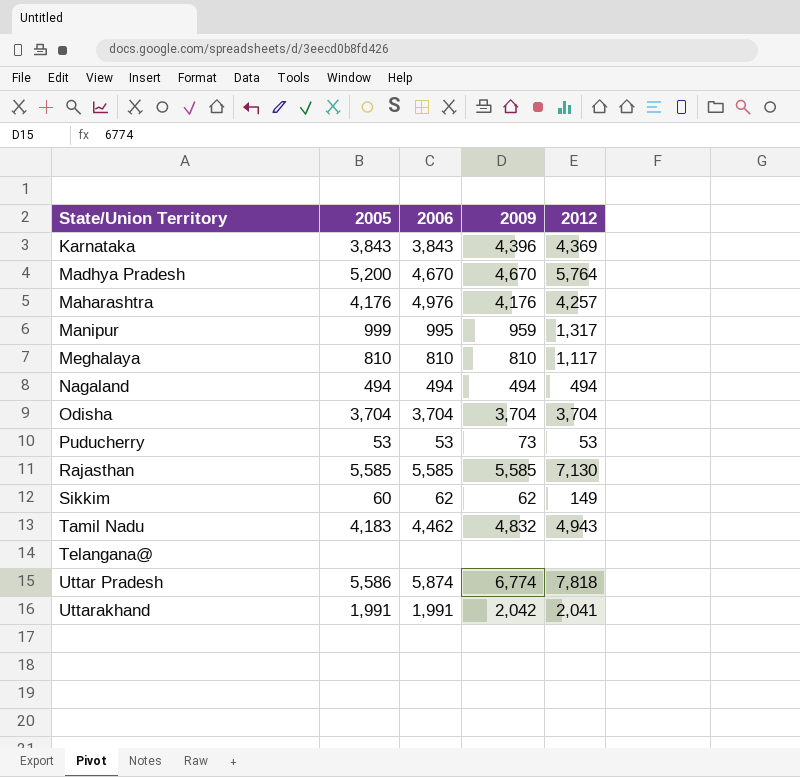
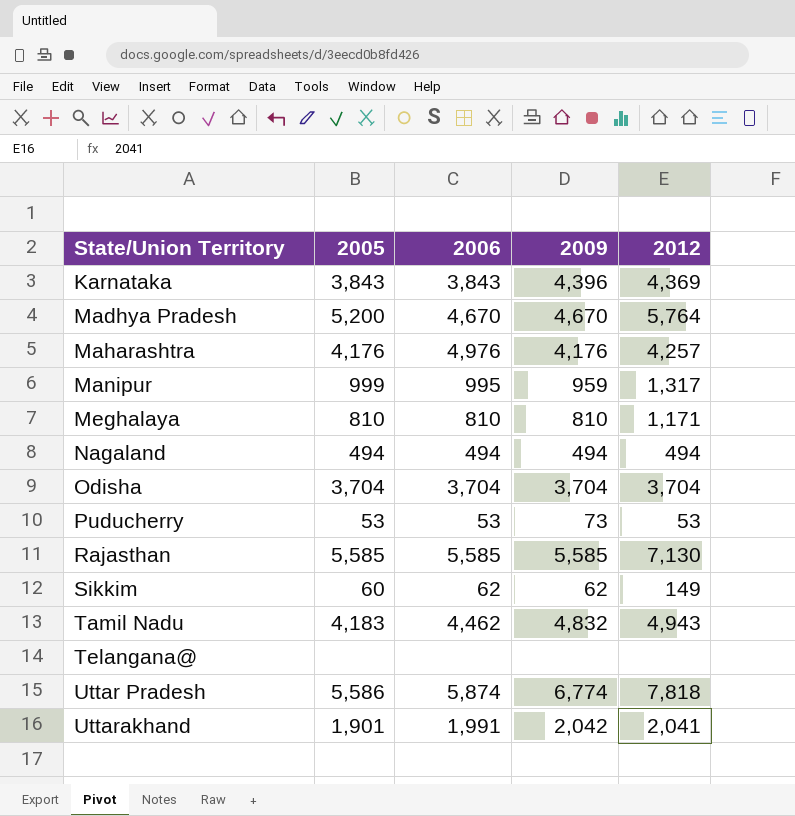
Meghalaya | 2012: 1,117 -> 1,171
Uttarakhand | 2005: 1,991 -> 1,901

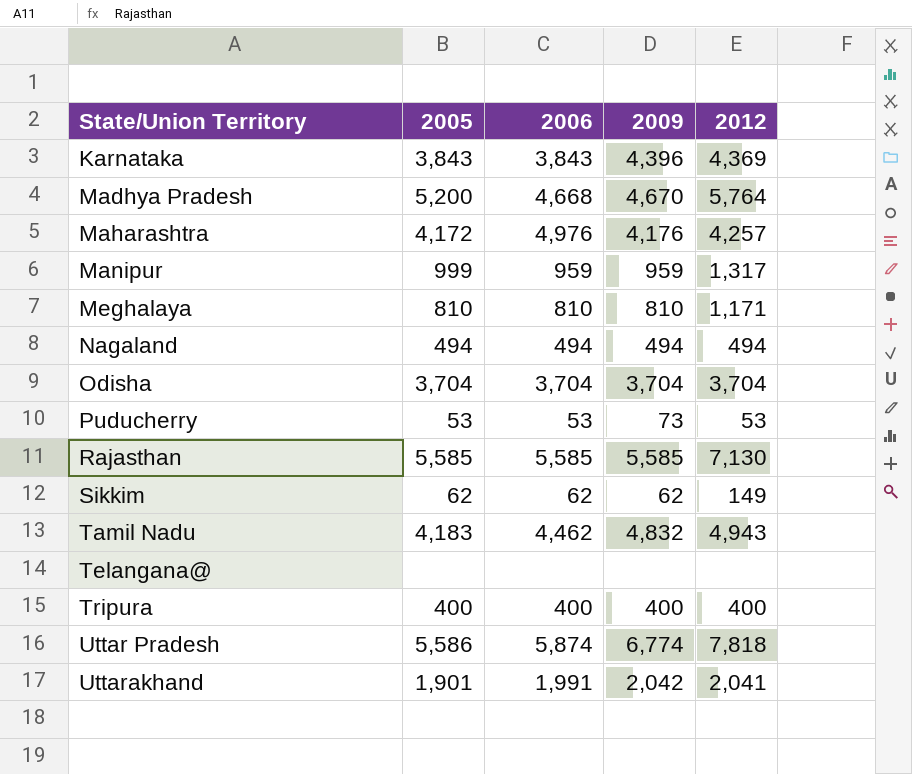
Madhya Pradesh | 2006: 4,670 -> 4,668
Maharashtra | 2005: 4,176 -> 4,172
Manipur | 2006: 995 -> 959
Sikkim | 2005: 60 -> 62
row Tripura: none -> 400 | 400 | 400 | 400

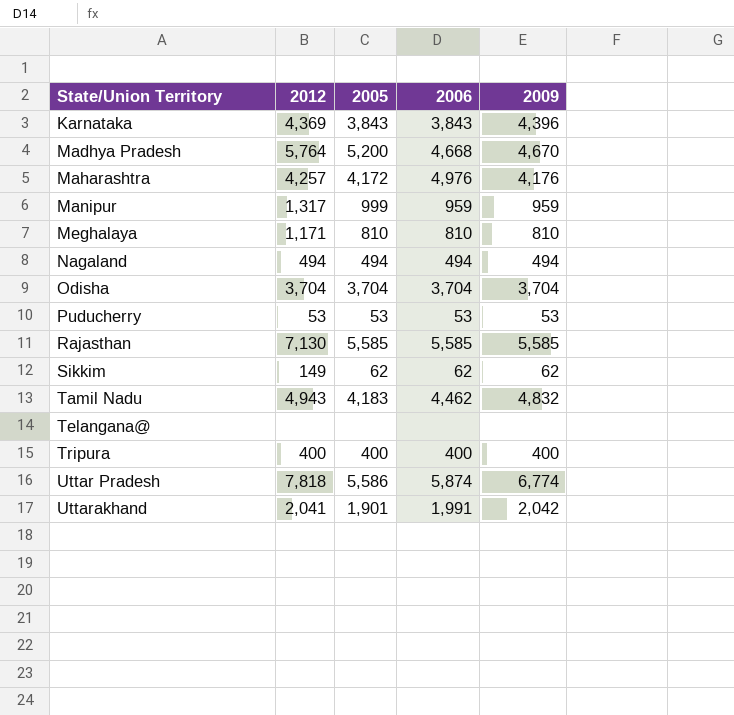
column 2012 | position: 5 -> 2
Puducherry | 2009: 73 -> 53

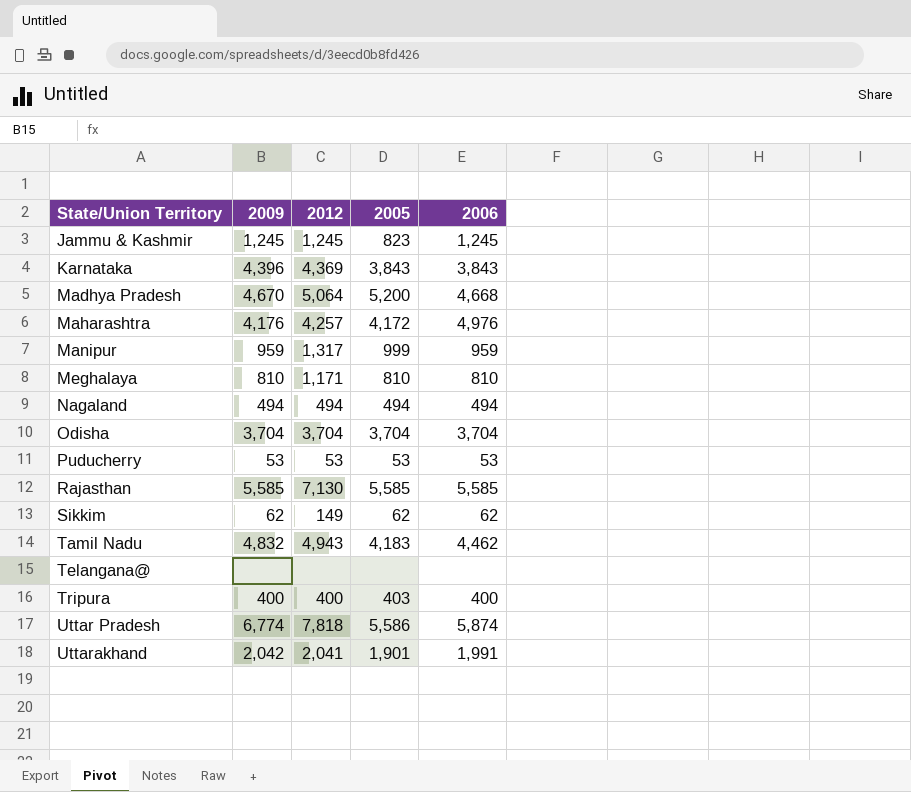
column 2009 | position: 5 -> 2
row Jammu & Kashmir: none -> 1,245 | 1,245 | 823 | 1,245
Madhya Pradesh | 2012: 5,764 -> 5,064
Tripura | 2005: 400 -> 403

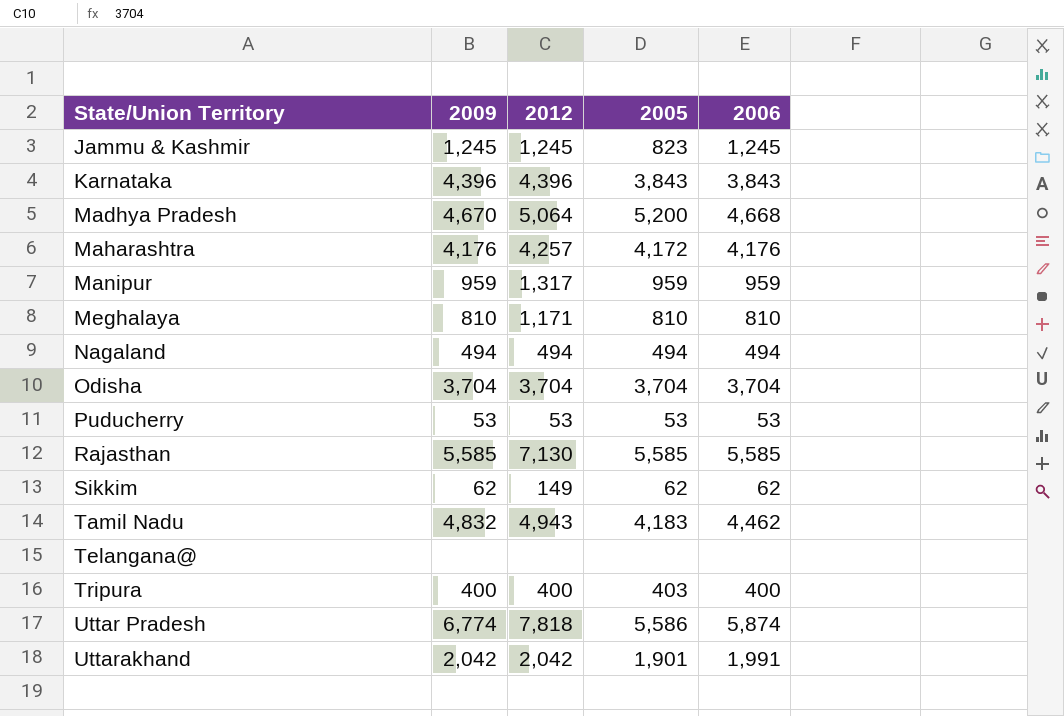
Karnataka | 2012: 4,369 -> 4,396
Maharashtra | 2006: 4,976 -> 4,176
Manipur | 2005: 999 -> 959
Uttarakhand | 2012: 2,041 -> 2,042

